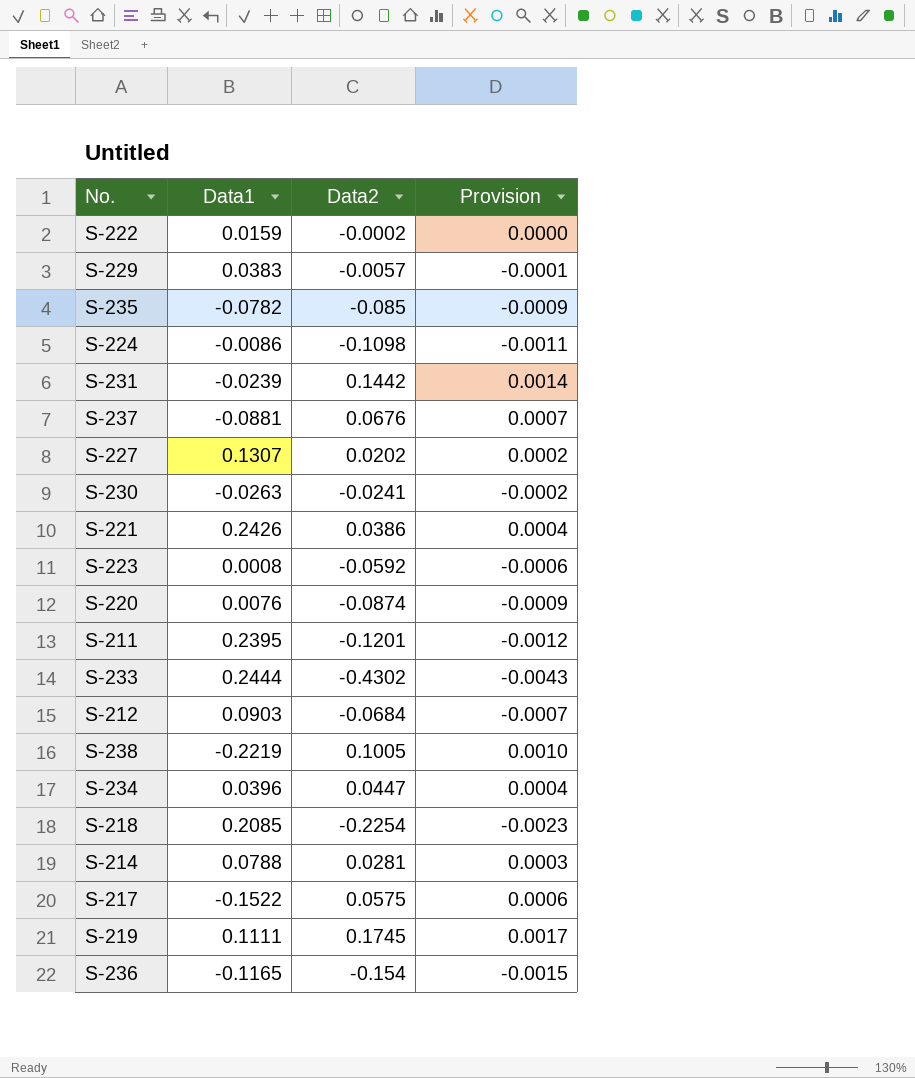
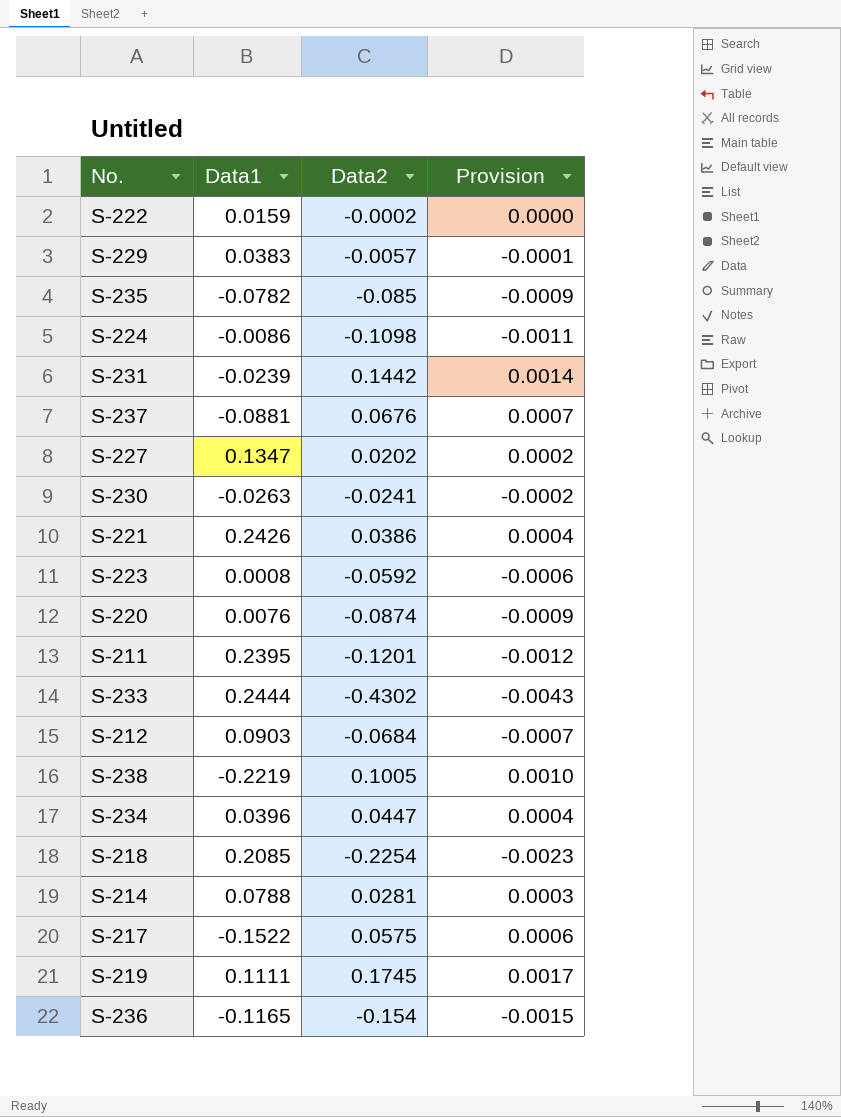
S-227 | Data1: 0.1307 -> 0.1347

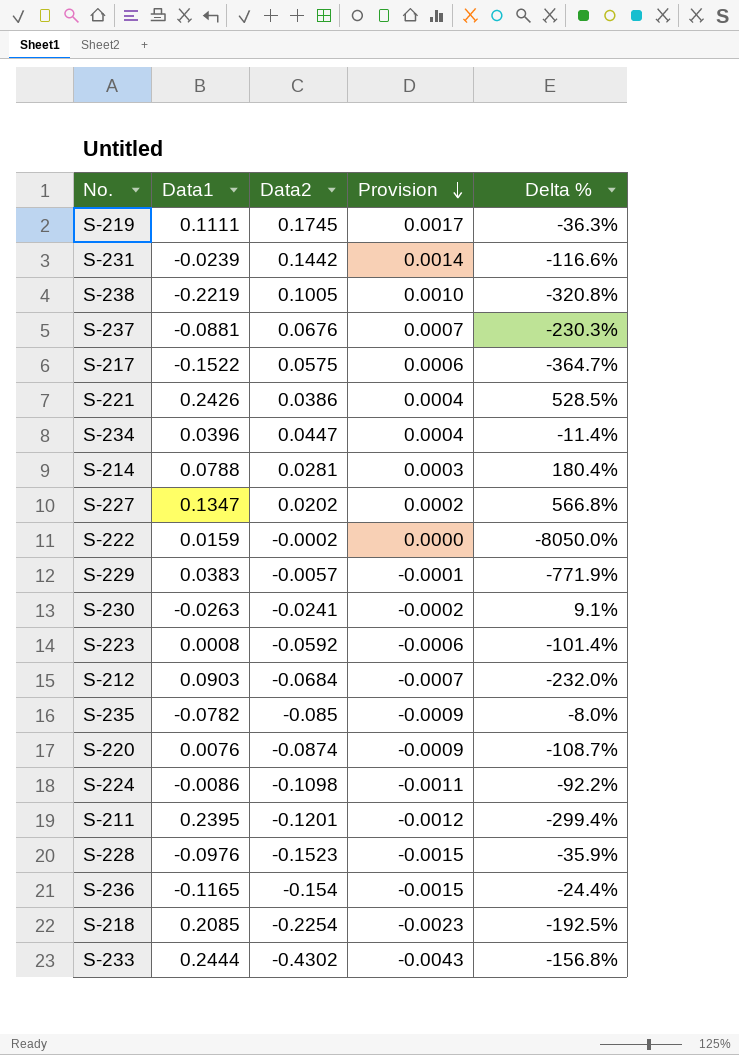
row order: none -> Provision descending
column Delta % | formula: none -> ([Data1] - [Data2]) / [Data2]
row S-228: none -> -0.0976 | -0.1523 | -0.0015 | -35.9%

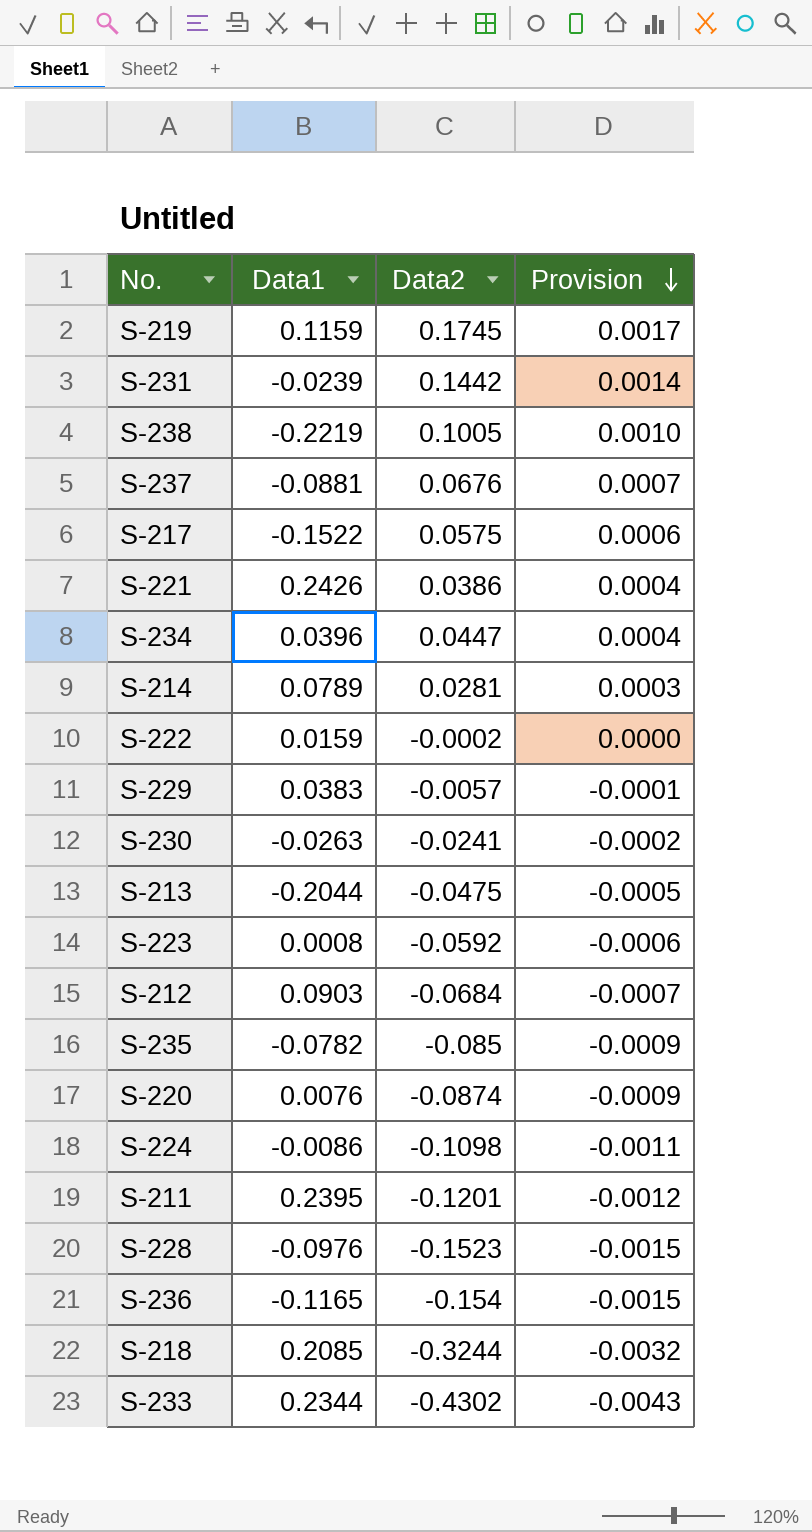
column Delta % | formula: ([Data1] - [Data2]) / [Data2] -> none
row S-227: 0.1347 | 0.0202 | 0.0002 | 566.8% -> none
S-219 | Data1: 0.1111 -> 0.1159
S-214 | Data1: 0.0788 -> 0.0789
row S-213: none -> -0.2044 | -0.0475 | -0.0005
S-218 | Data2: -0.2254 -> -0.3244
S-218 | Provision: -0.0023 -> -0.0032
S-233 | Data1: 0.2444 -> 0.2344

